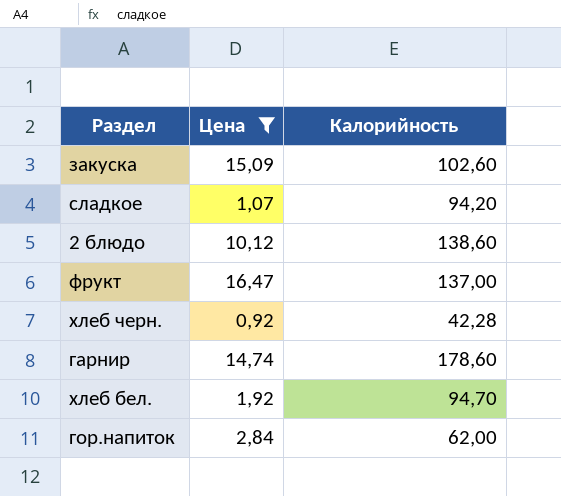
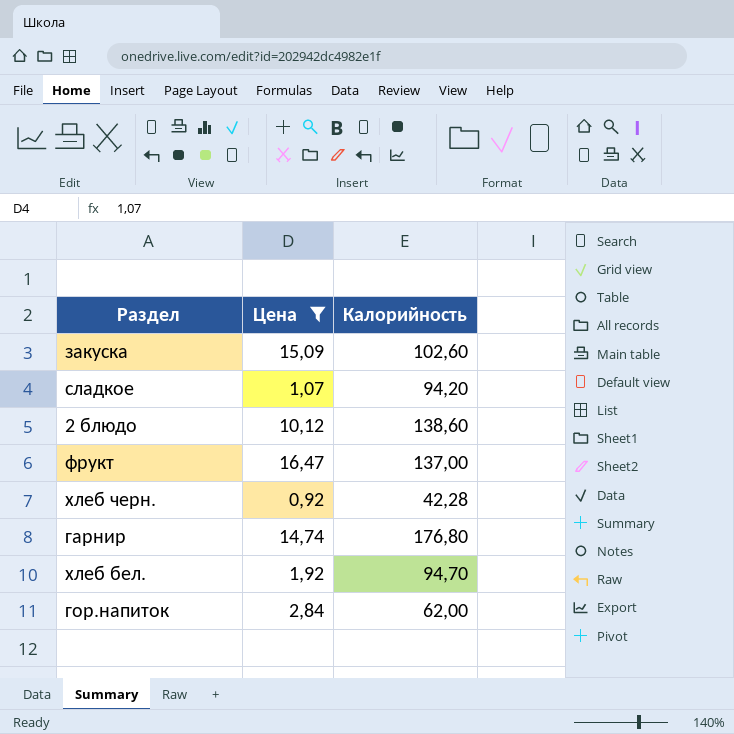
гарнир | Калорийность: 178,60 -> 176,80

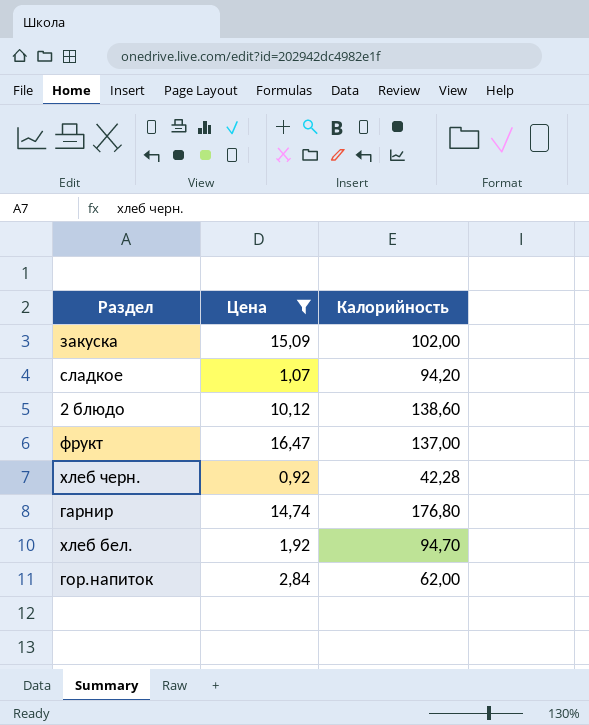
закуска | Калорийность: 102,60 -> 102,00

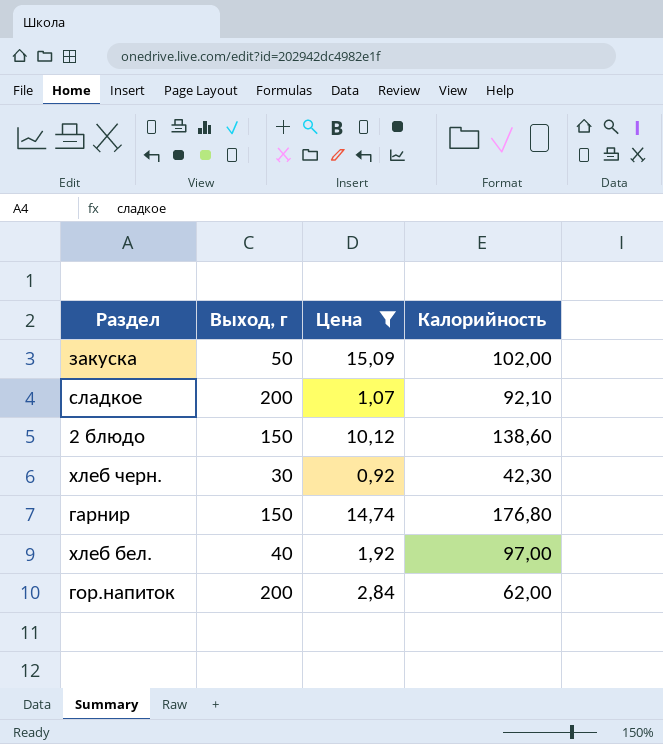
column Выход, г | position: none -> 2
row фрукт: 16,47 | 137,00 -> none
сладкое | Калорийность: 94,20 -> 92,10
хлеб черн. | Калорийность: 42,28 -> 42,30
хлеб бел. | Калорийность: 94,70 -> 97,00

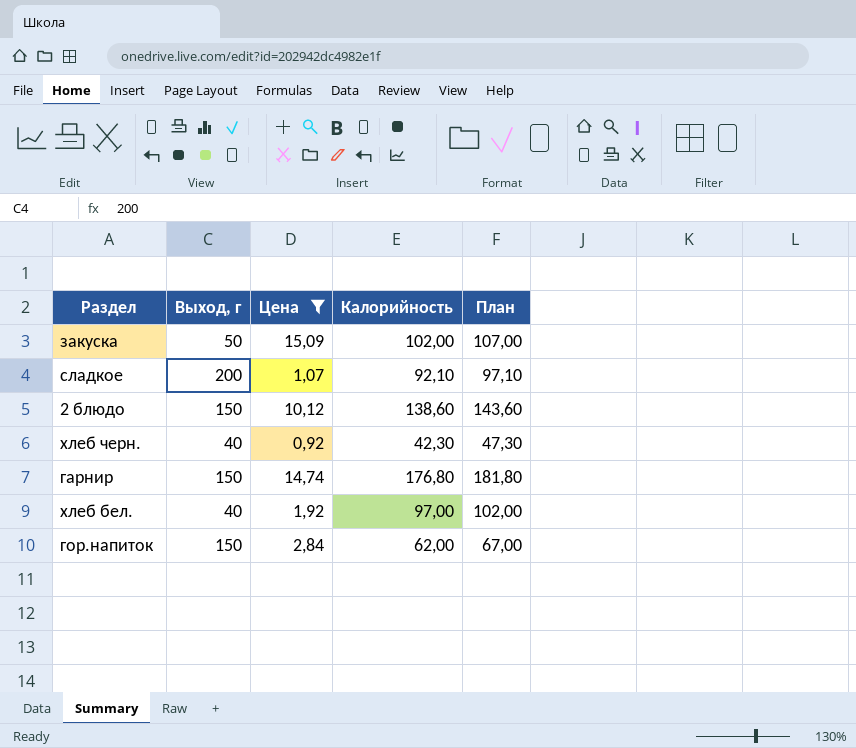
column План | formula: none -> [Калорийность] + 5
хлеб черн. | Выход, г: 30 -> 40
гор.напиток | Выход, г: 200 -> 150

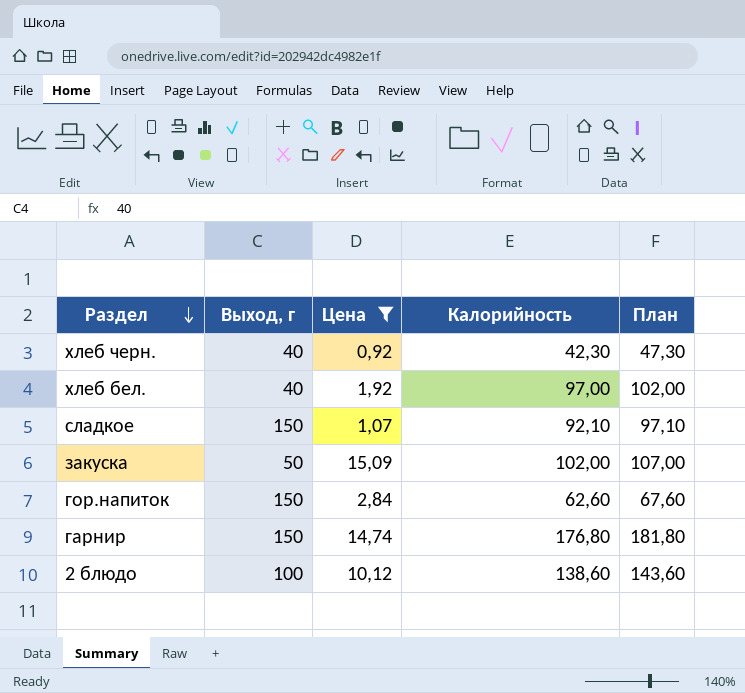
row order: none -> Раздел descending
сладкое | Выход, г: 200 -> 150
гор.напиток | Калорийность: 62,00 -> 62,60
гор.напиток | План: 67,00 -> 67,60
2 блюдо | Выход, г: 150 -> 100

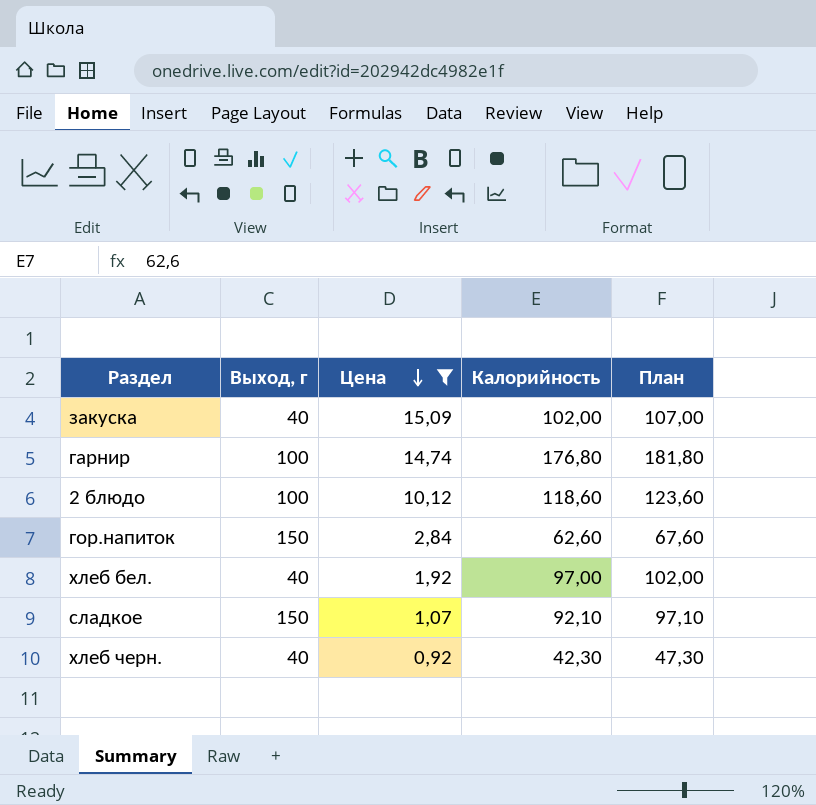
row order: Раздел descending -> Цена descending
закуска | Выход, г: 50 -> 40
гарнир | Выход, г: 150 -> 100
2 блюдо | Калорийность: 138,60 -> 118,60
2 блюдо | План: 143,60 -> 123,60

